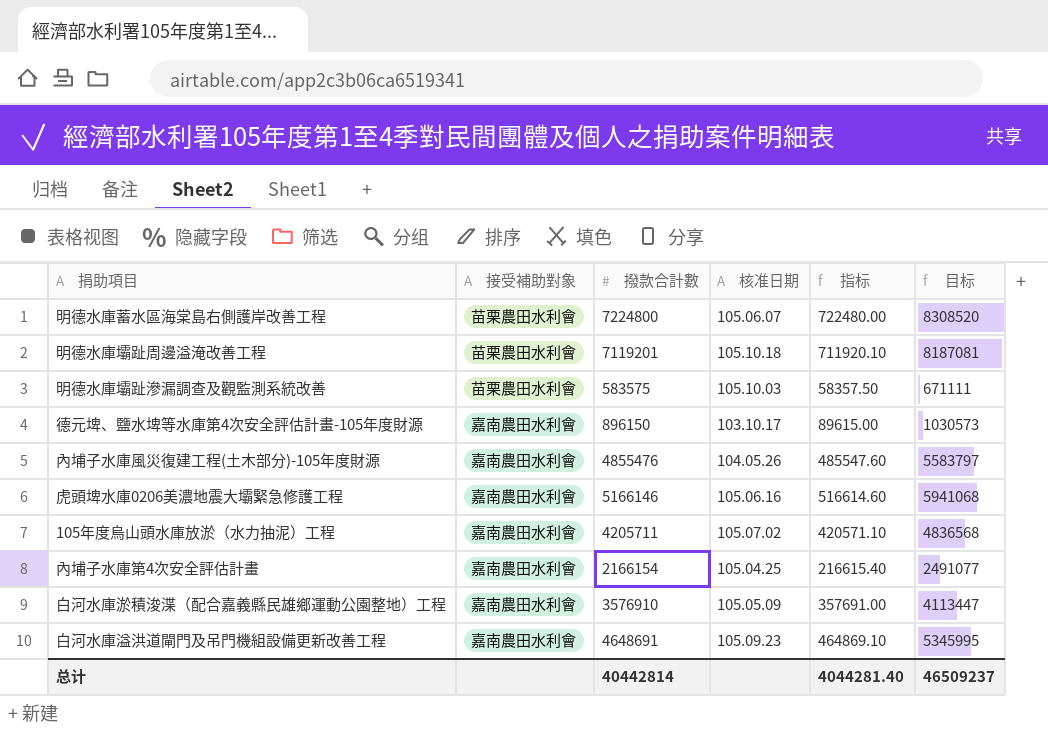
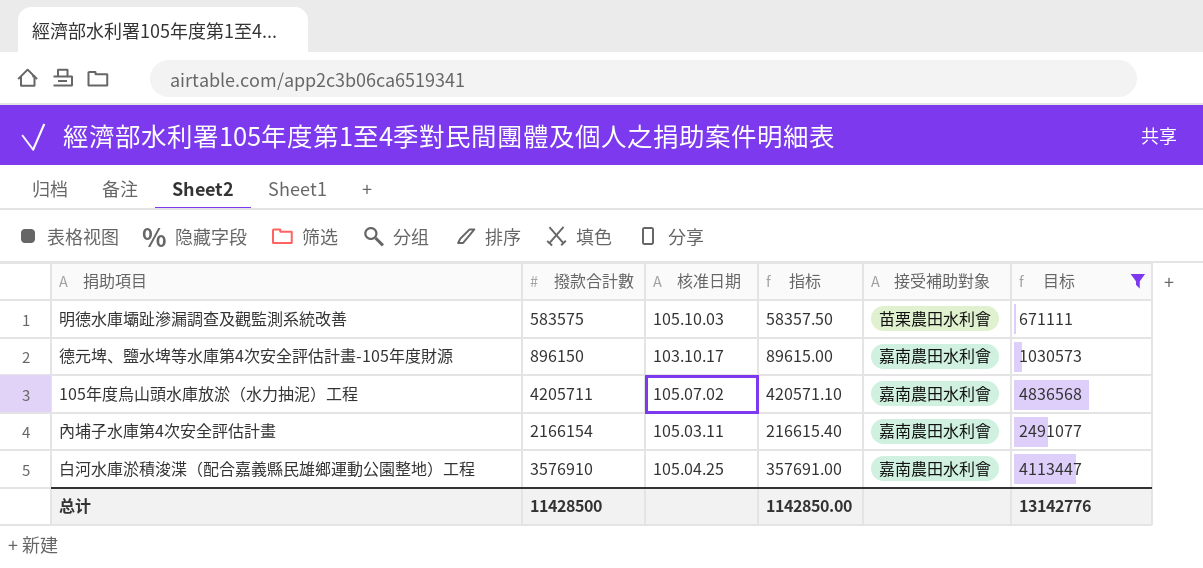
filter: none -> 目标 <= 4836568
column 接受補助對象 | position: 2 -> 5
內埔子水庫第4次安全評估計畫 | 核准日期: 105.04.25 -> 105.03.11
白河水庫淤積浚渫（配合嘉義縣民雄鄉運動公園整地）工程 | 核准日期: 105.05.09 -> 105.04.25
总计 | 撥款合計數: 40442814 -> 11428500
总计 | 指标: 4044281.40 -> 1142850.00
总计 | 目标: 46509237 -> 13142776

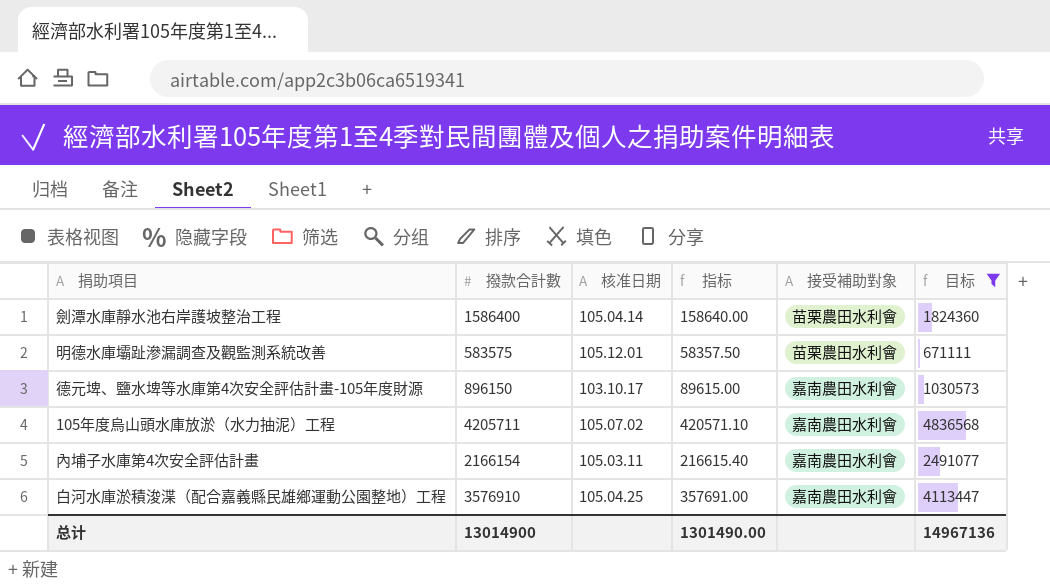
row 劍潭水庫靜水池右岸護坡整治工程: none -> 1586400 | 105.04.14 | 158640.00 | 苗栗農田水利會 | 1824360
明德水庫壩趾滲漏調查及觀監測系統改善 | 核准日期: 105.10.03 -> 105.12.01
总计 | 撥款合計數: 11428500 -> 13014900
总计 | 指标: 1142850.00 -> 1301490.00
总计 | 目标: 13142776 -> 14967136

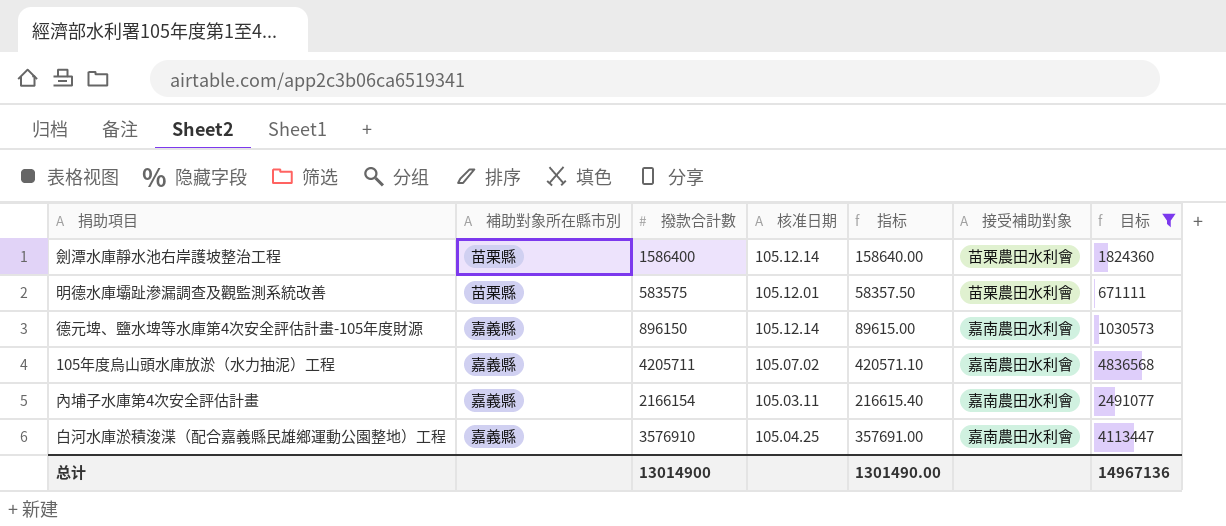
column 補助對象所在縣市別 | position: none -> 2
劍潭水庫靜水池右岸護坡整治工程 | 核准日期: 105.04.14 -> 105.12.14
德元埤、鹽水埤等水庫第4次安全評估計畫-105年度財源 | 核准日期: 103.10.17 -> 105.12.14

